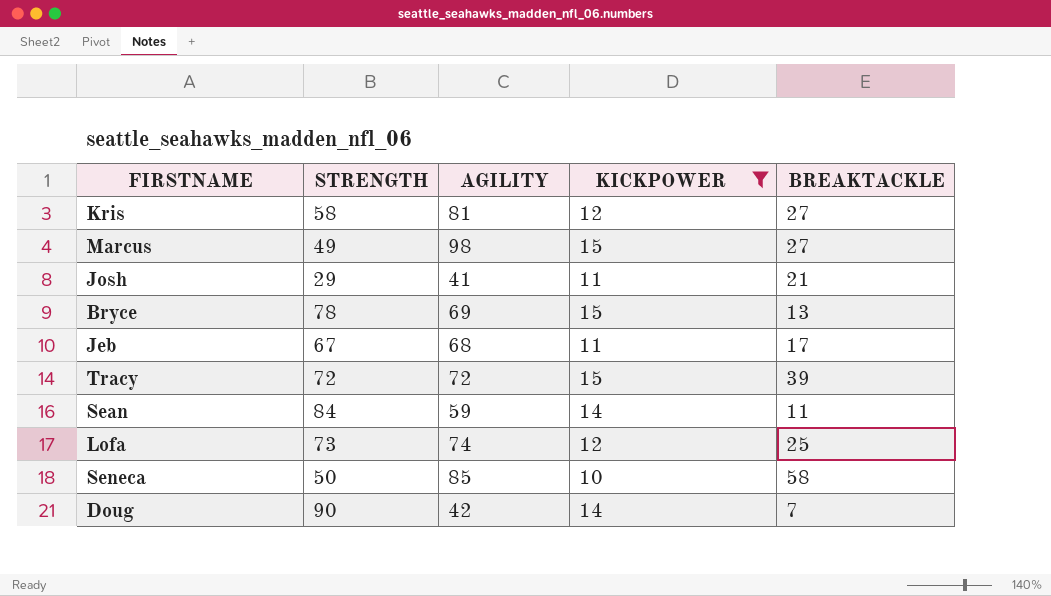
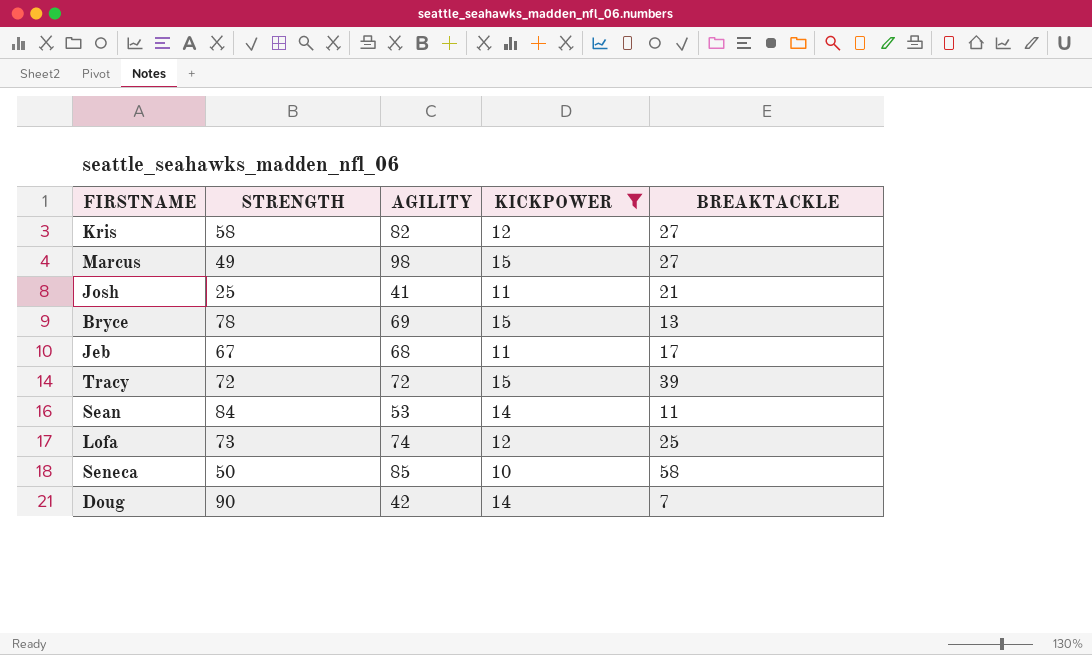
Kris | AGILITY: 81 -> 82
Josh | STRENGTH: 29 -> 25
Sean | AGILITY: 59 -> 53

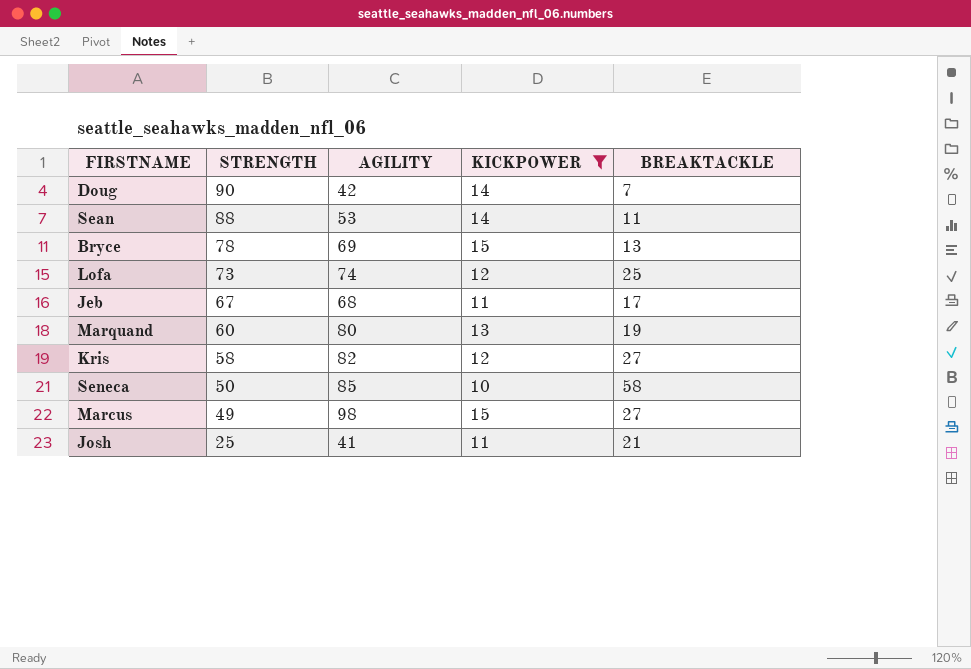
row order: none -> STRENGTH descending
row Tracy: 72 | 72 | 15 | 39 -> none
Sean | STRENGTH: 84 -> 88
row Marquand: none -> 60 | 80 | 13 | 19

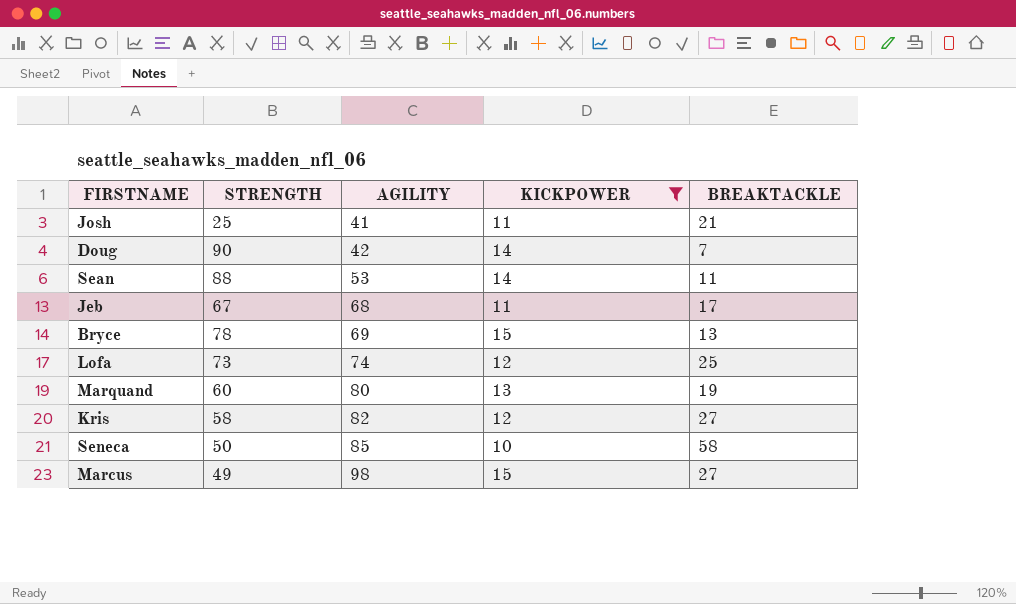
row order: STRENGTH descending -> AGILITY ascending

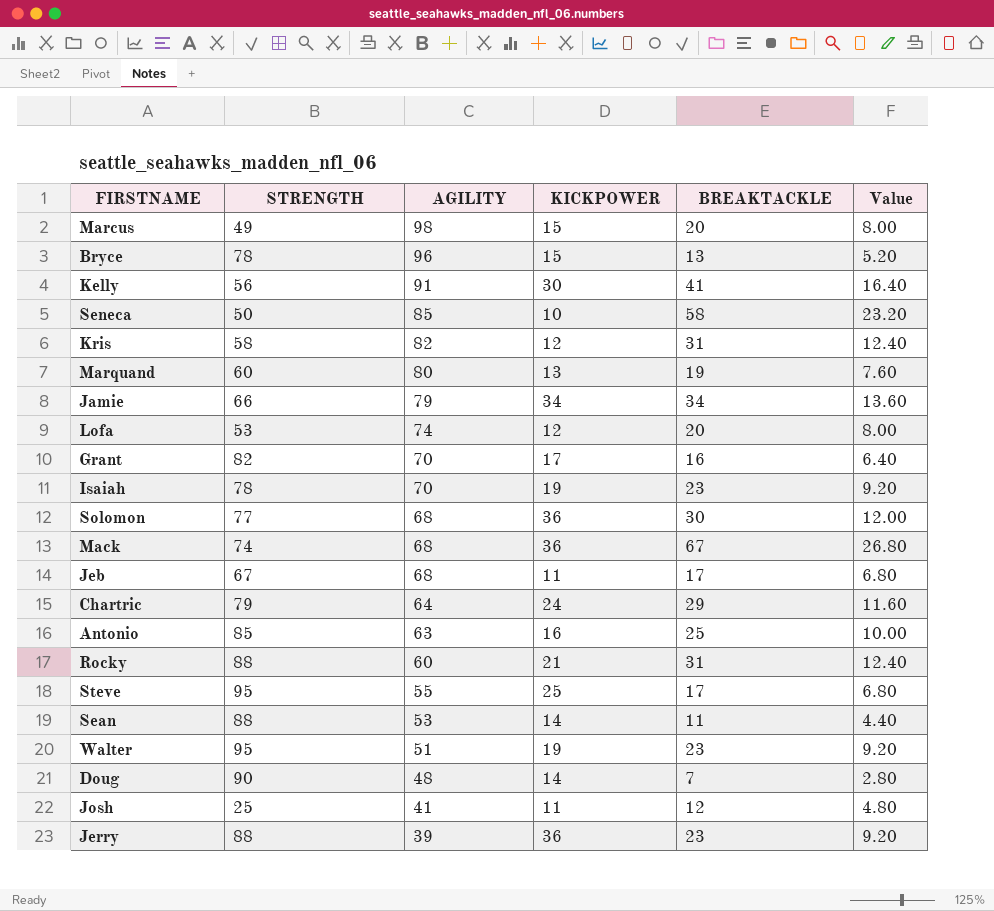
filter: KICKPOWER <= 15 -> none
row order: AGILITY ascending -> AGILITY descending
column Value | formula: none -> [BREAKTACKLE] * 0.4
Marcus | BREAKTACKLE: 27 -> 20
Bryce | AGILITY: 69 -> 96
Kris | BREAKTACKLE: 27 -> 31
Lofa | STRENGTH: 73 -> 53
Lofa | BREAKTACKLE: 25 -> 20
Doug | AGILITY: 42 -> 48
Josh | BREAKTACKLE: 21 -> 12

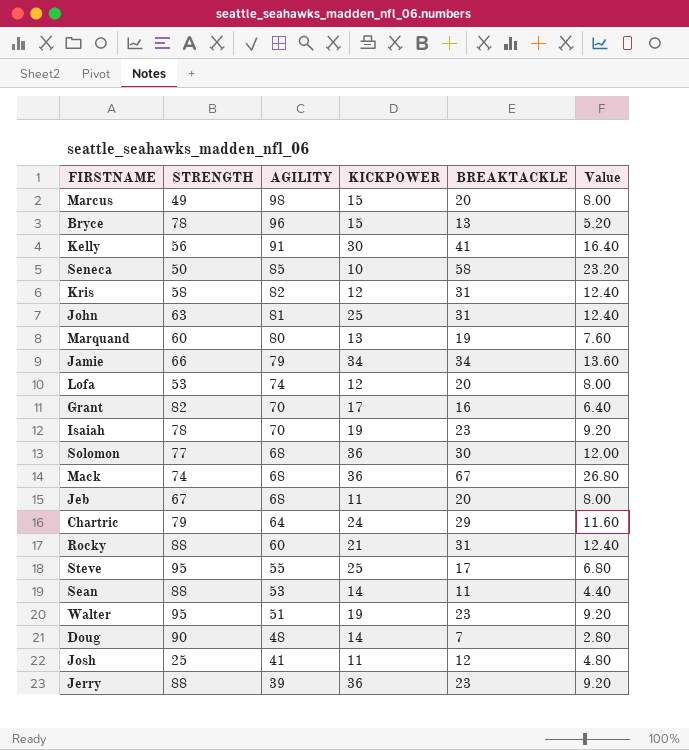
row Antonio: 85 | 63 | 16 | 25 | 10.00 -> none
row John: none -> 63 | 81 | 25 | 31 | 12.40
Jeb | BREAKTACKLE: 17 -> 20
Jeb | Value: 6.80 -> 8.00

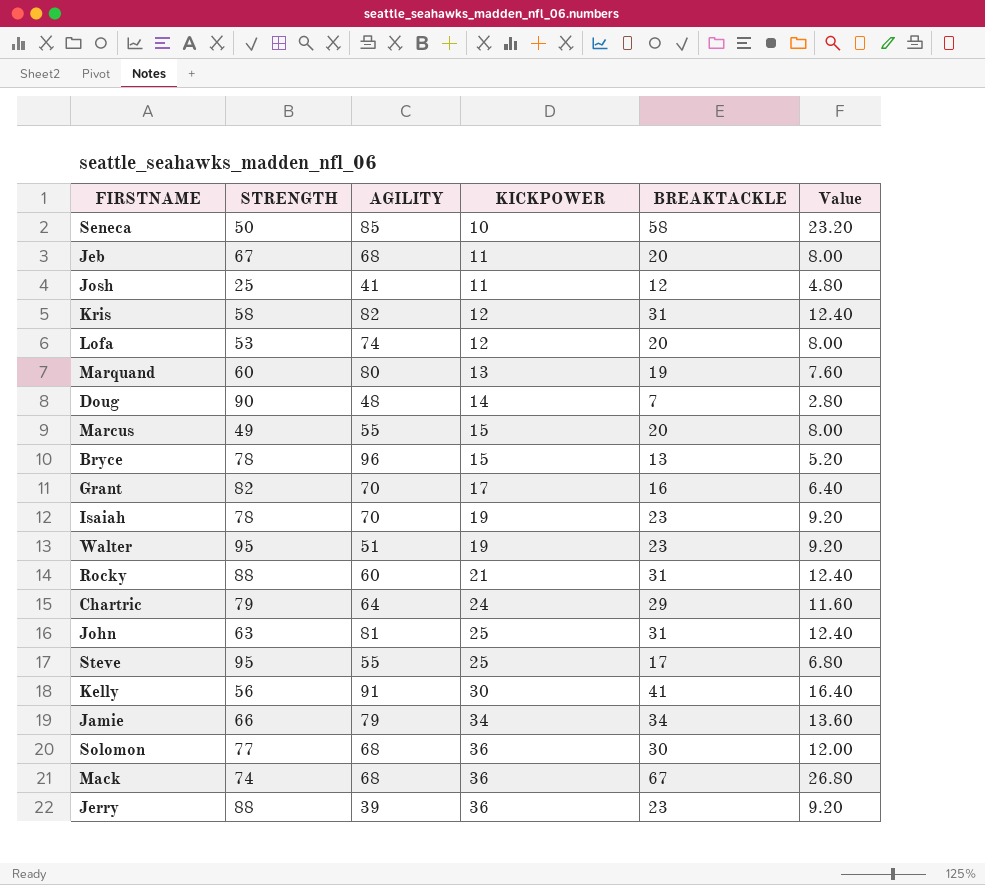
row order: AGILITY descending -> KICKPOWER ascending
row Sean: 88 | 53 | 14 | 11 | 4.40 -> none
Marcus | AGILITY: 98 -> 55

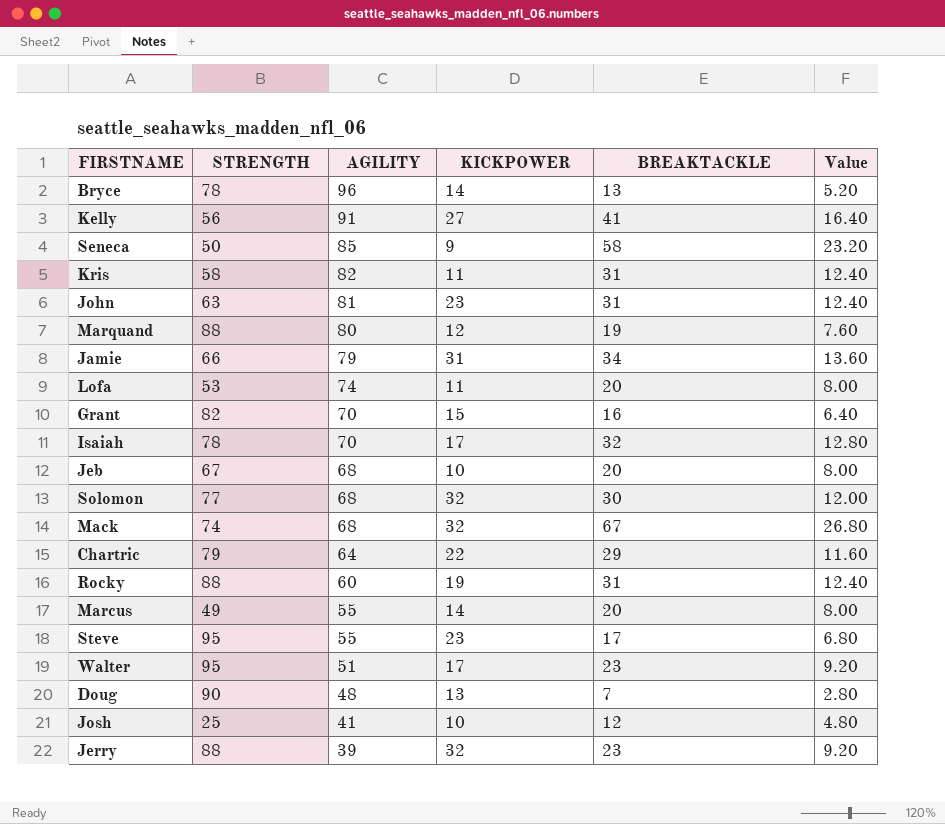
row order: KICKPOWER ascending -> AGILITY descending
Bryce | KICKPOWER: 15 -> 14
Kelly | KICKPOWER: 30 -> 27
Seneca | KICKPOWER: 10 -> 9
Kris | KICKPOWER: 12 -> 11
John | KICKPOWER: 25 -> 23
Marquand | STRENGTH: 60 -> 88
Marquand | KICKPOWER: 13 -> 12
Jamie | KICKPOWER: 34 -> 31
Lofa | KICKPOWER: 12 -> 11
Grant | KICKPOWER: 17 -> 15
Isaiah | KICKPOWER: 19 -> 17
Isaiah | BREAKTACKLE: 23 -> 32
Isaiah | Value: 9.20 -> 12.80
Jeb | KICKPOWER: 11 -> 10
Solomon | KICKPOWER: 36 -> 32
Mack | KICKPOWER: 36 -> 32
Chartric | KICKPOWER: 24 -> 22
Rocky | KICKPOWER: 21 -> 19
Marcus | KICKPOWER: 15 -> 14
Steve | KICKPOWER: 25 -> 23
Walter | KICKPOWER: 19 -> 17
Doug | KICKPOWER: 14 -> 13
Josh | KICKPOWER: 11 -> 10
Jerry | KICKPOWER: 36 -> 32

